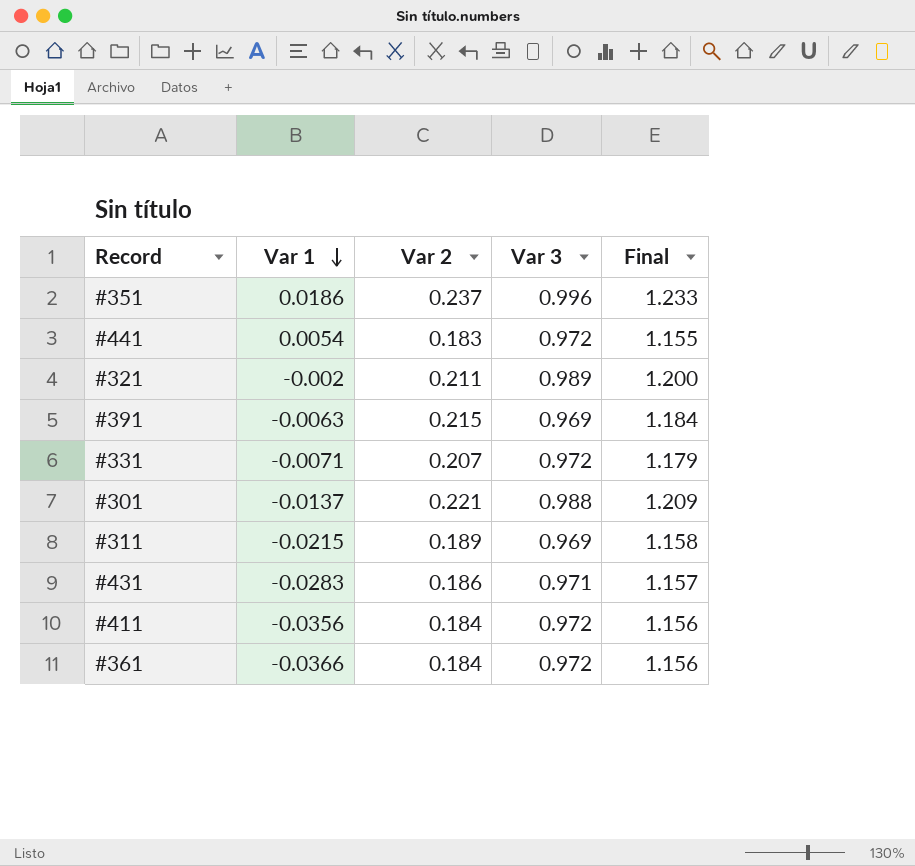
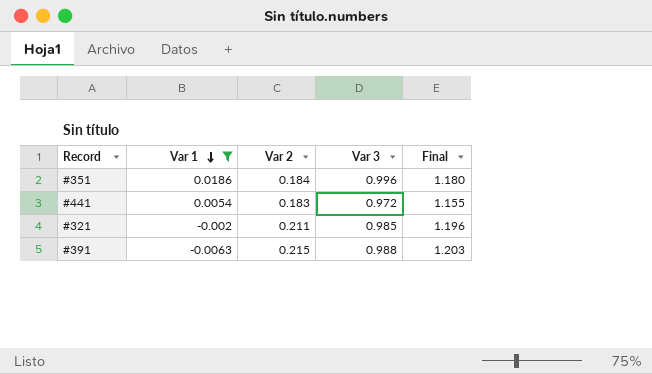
filter: none -> Var 1 >= -0.0063
#351 | Var 2: 0.237 -> 0.184
#351 | Final: 1.233 -> 1.180
#321 | Var 3: 0.989 -> 0.985
#321 | Final: 1.200 -> 1.196
#391 | Var 3: 0.969 -> 0.988
#391 | Final: 1.184 -> 1.203

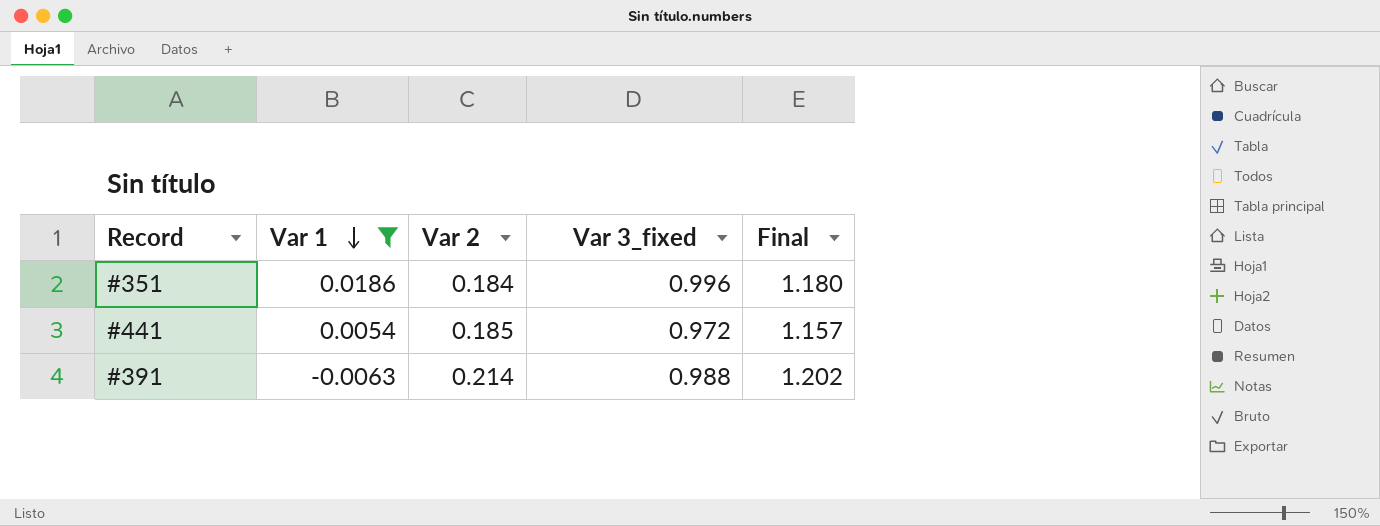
column name: Var 3 -> Var 3_fixed
row #321: -0.002 | 0.211 | 0.985 | 1.196 -> none
#441 | Var 2: 0.183 -> 0.185
#441 | Final: 1.155 -> 1.157
#391 | Var 2: 0.215 -> 0.214
#391 | Final: 1.203 -> 1.202

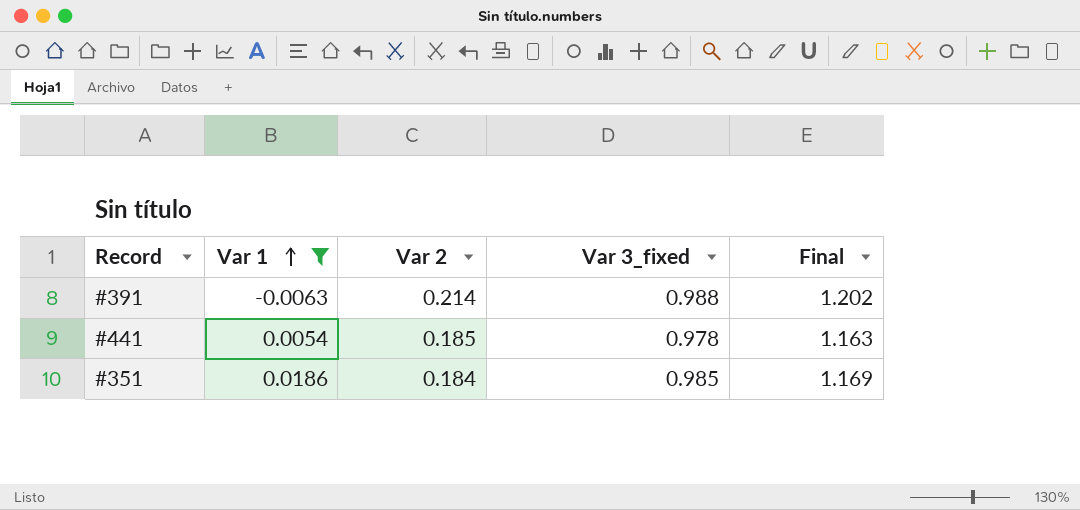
row order: Var 1 descending -> Var 1 ascending
#441 | Var 3_fixed: 0.972 -> 0.978
#441 | Final: 1.157 -> 1.163
#351 | Var 3_fixed: 0.996 -> 0.985
#351 | Final: 1.180 -> 1.169

